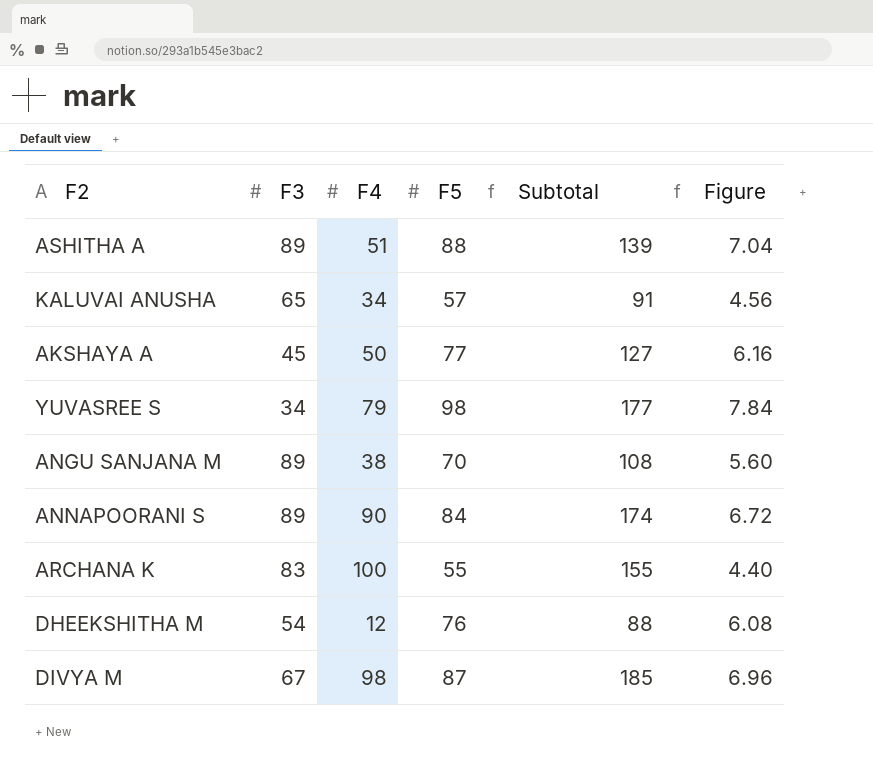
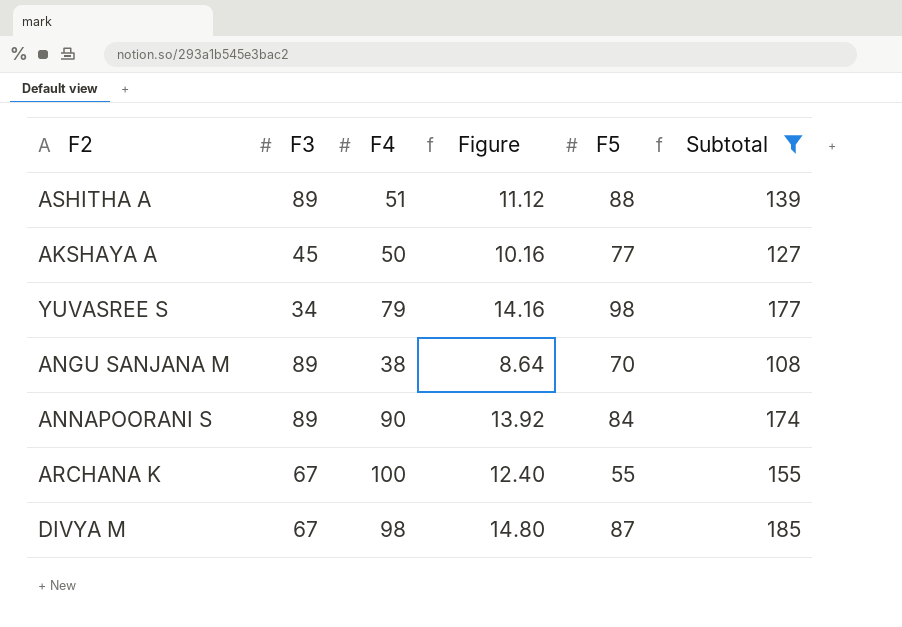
filter: none -> Subtotal >= 108
column Figure | formula: [F5] * 0.08 -> [Subtotal] * 0.08
column Figure | position: 6 -> 4
ARCHANA K | F3: 83 -> 67

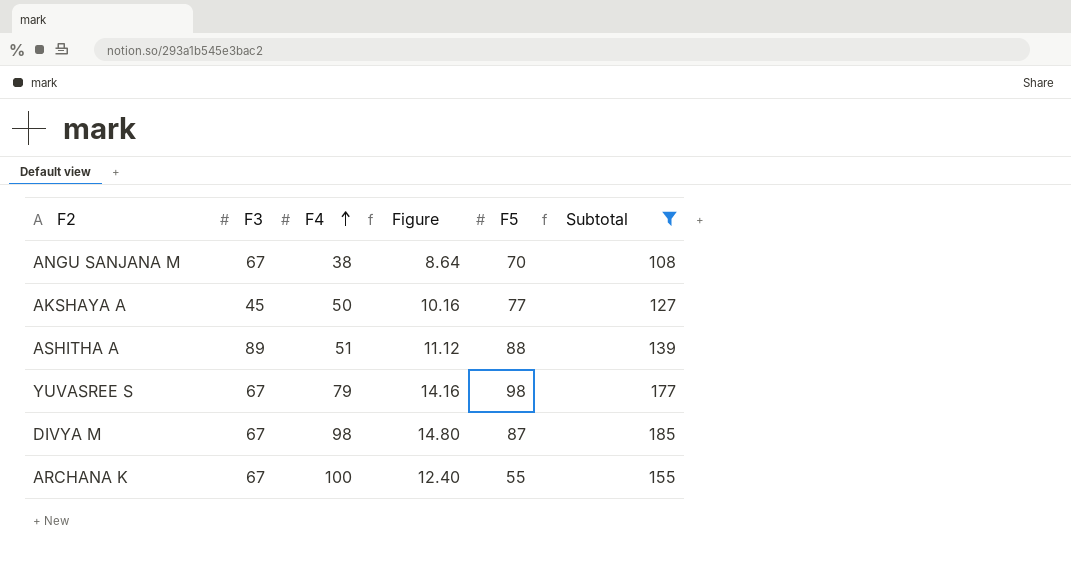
row order: none -> F4 ascending
row ANNAPOORANI S: 89 | 90 | 13.92 | 84 | 174 -> none
ANGU SANJANA M | F3: 89 -> 67
YUVASREE S | F3: 34 -> 67

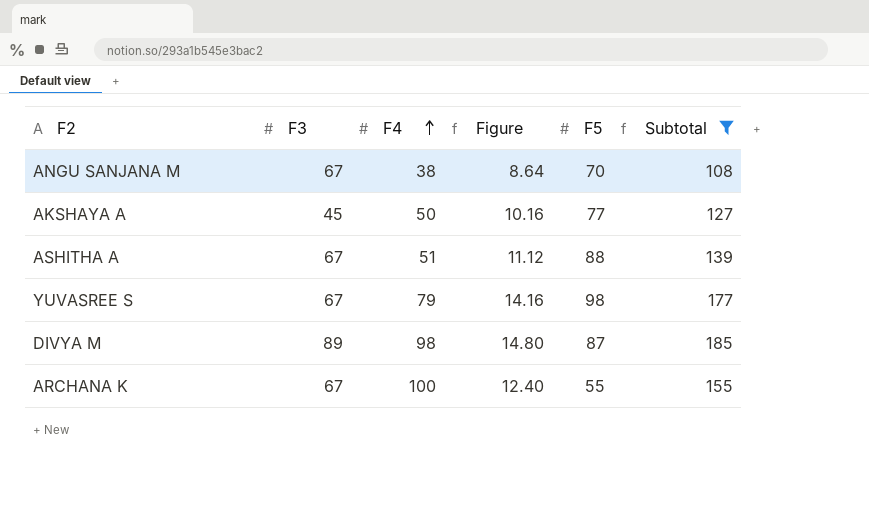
ASHITHA A | F3: 89 -> 67
DIVYA M | F3: 67 -> 89

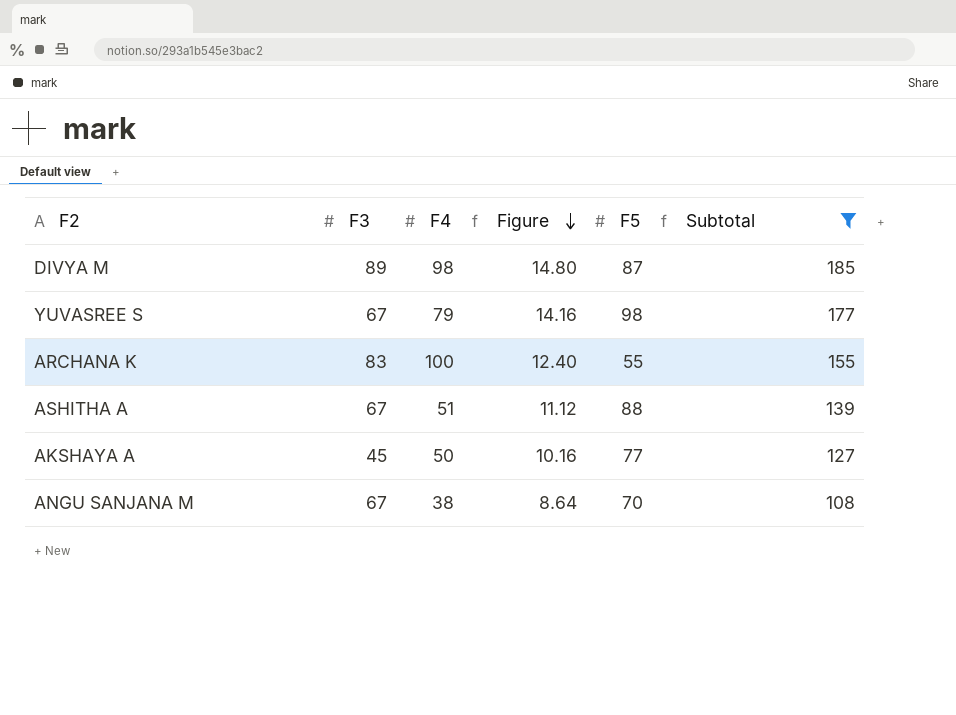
row order: F4 ascending -> Figure descending
ARCHANA K | F3: 67 -> 83

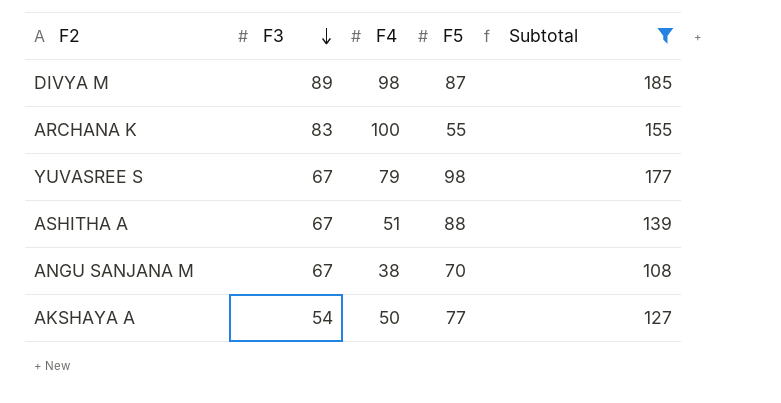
row order: Figure descending -> F3 descending
column Figure | formula: [Subtotal] * 0.08 -> none
AKSHAYA A | F3: 45 -> 54

